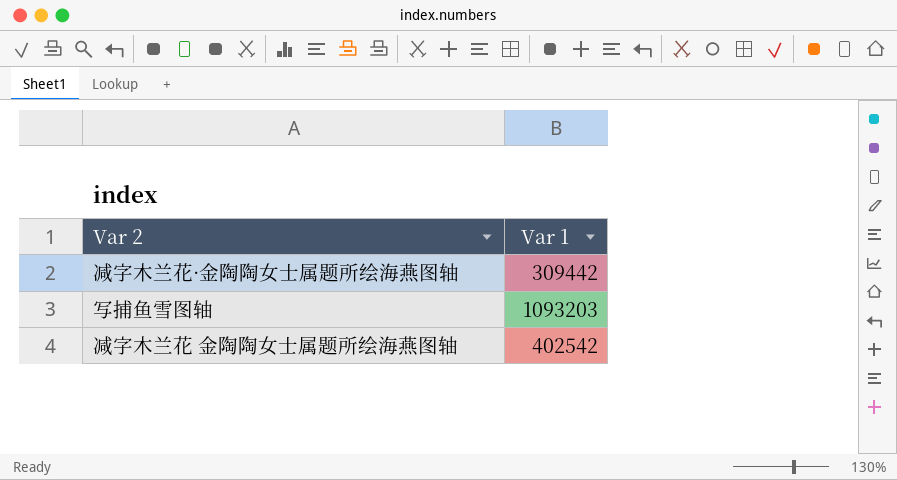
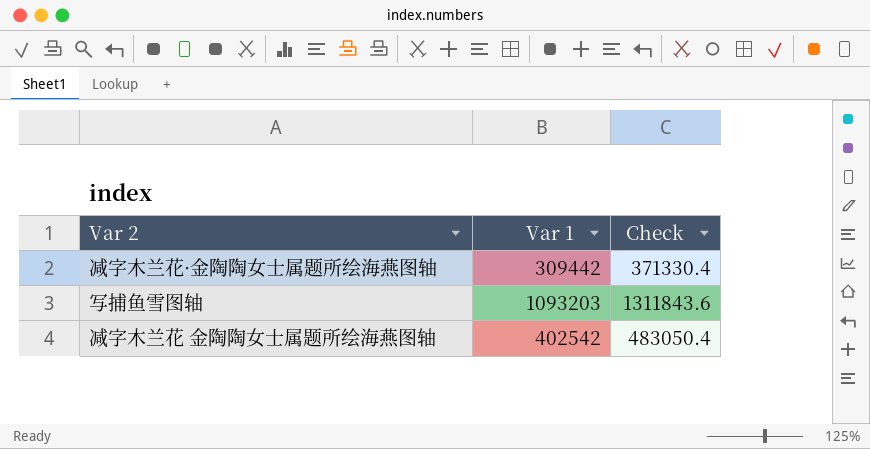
column Check | formula: none -> [Var 1] * 1.2

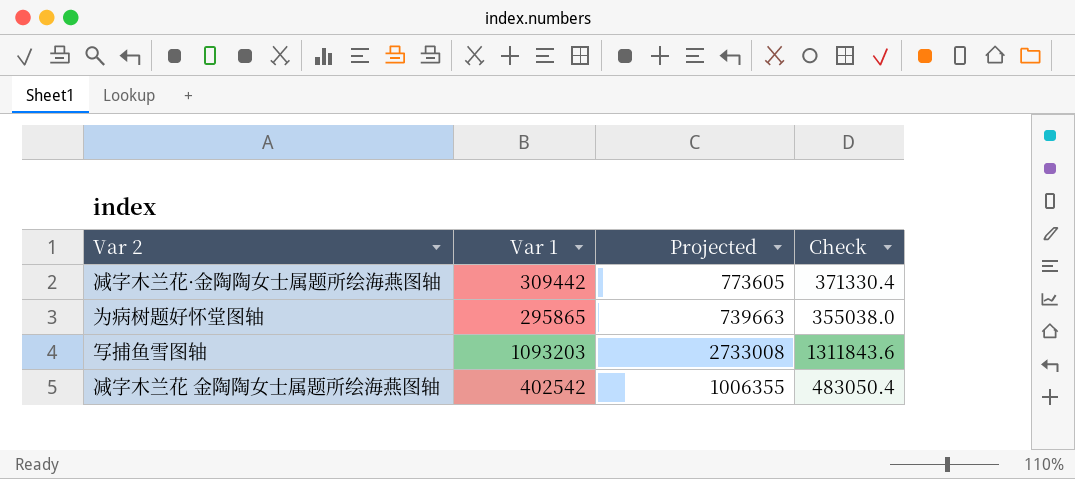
column Projected | formula: none -> [Var 1] * 2.5
row 为病树题好怀堂图轴: none -> 295865 | 739663 | 355038.0

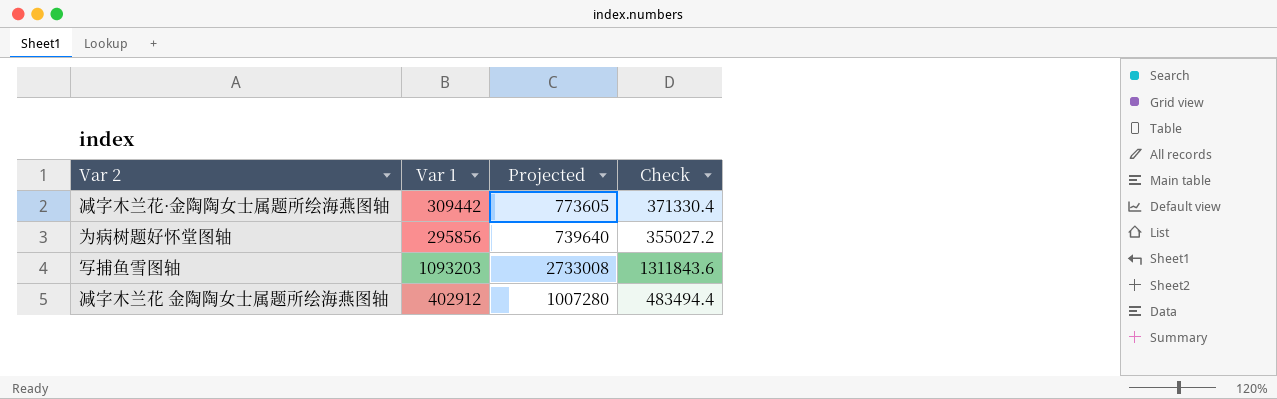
为病树题好怀堂图轴 | Var 1: 295865 -> 295856
为病树题好怀堂图轴 | Projected: 739663 -> 739640
为病树题好怀堂图轴 | Check: 355038.0 -> 355027.2
减字木兰花 金陶陶女士属题所绘海燕图轴 | Var 1: 402542 -> 402912
减字木兰花 金陶陶女士属题所绘海燕图轴 | Projected: 1006355 -> 1007280
减字木兰花 金陶陶女士属题所绘海燕图轴 | Check: 483050.4 -> 483494.4

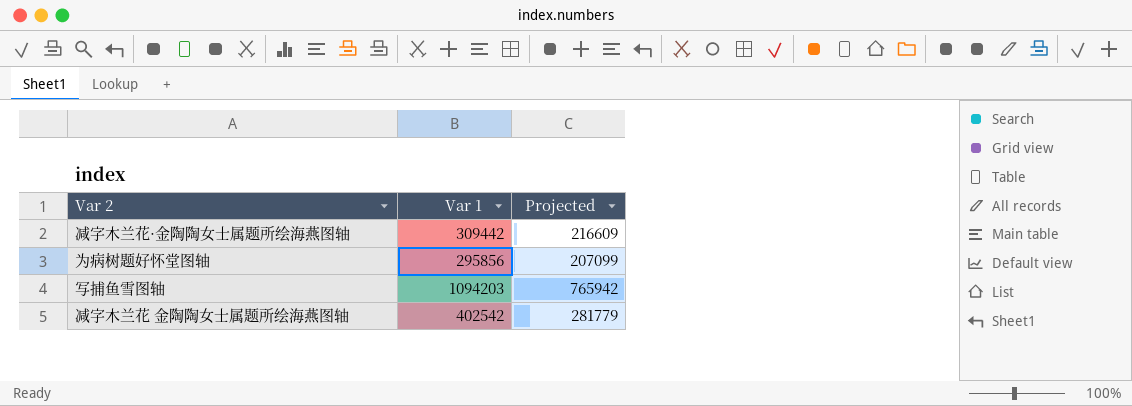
column Check | formula: [Var 1] * 1.2 -> none
column Projected | formula: [Var 1] * 2.5 -> [Var 1] * 0.7
写捕鱼雪图轴 | Var 1: 1093203 -> 1094203
减字木兰花 金陶陶女士属题所绘海燕图轴 | Var 1: 402912 -> 402542

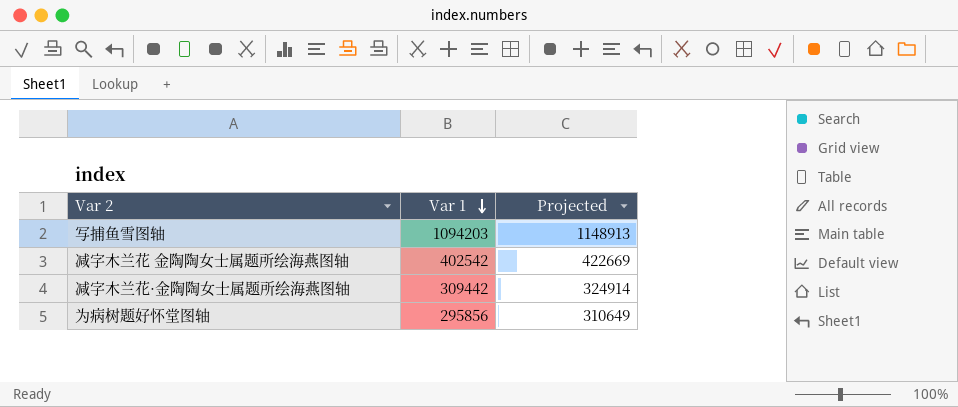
row order: none -> Var 1 descending
column Projected | formula: [Var 1] * 0.7 -> [Var 1] * 1.05

